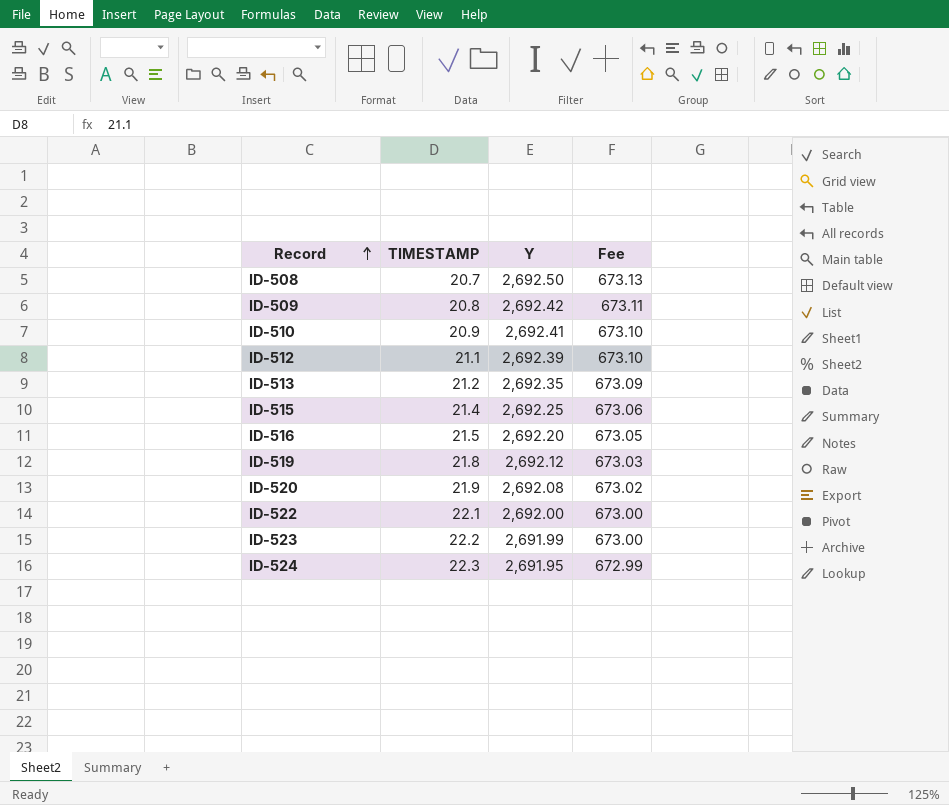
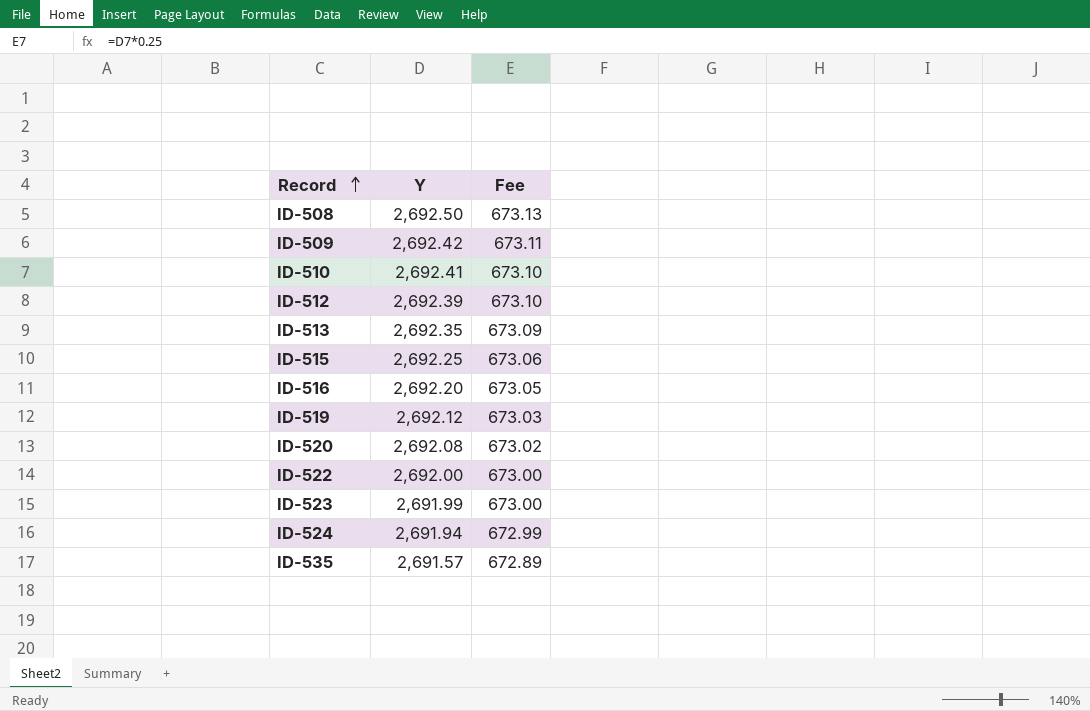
column TIMESTAMP | position: 2 -> none
ID-524 | Y: 2,691.95 -> 2,691.94
row ID-535: none -> 2,691.57 | 672.89

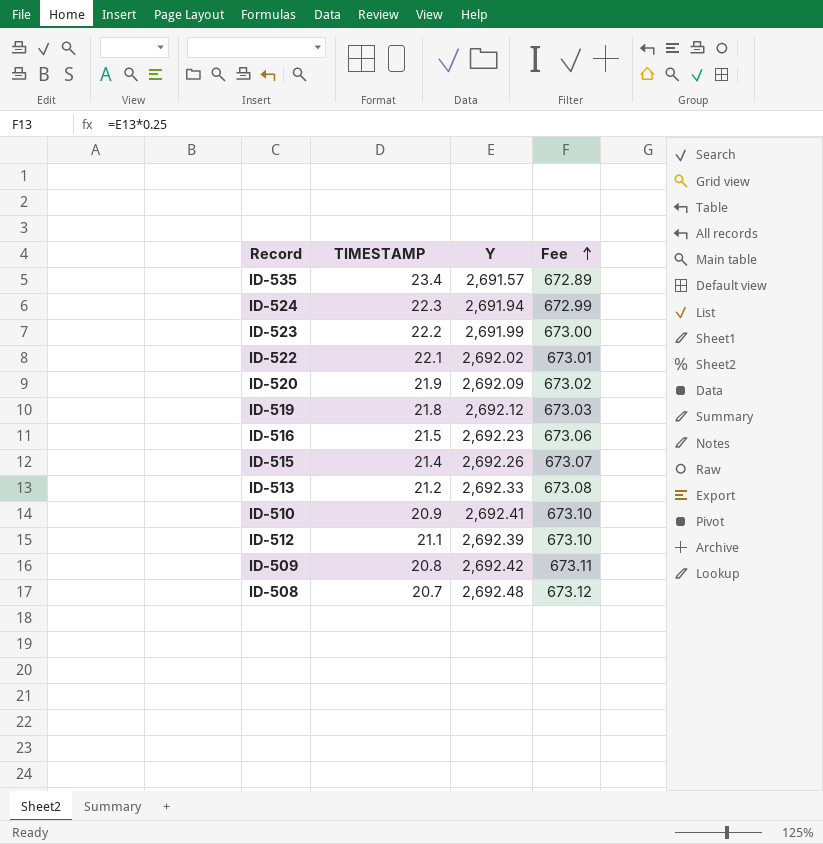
row order: Record ascending -> Fee ascending
column TIMESTAMP | position: none -> 2
ID-522 | Y: 2,692.00 -> 2,692.02
ID-522 | Fee: 673.00 -> 673.01
ID-520 | Y: 2,692.08 -> 2,692.09
ID-516 | Y: 2,692.20 -> 2,692.23
ID-516 | Fee: 673.05 -> 673.06
ID-515 | Y: 2,692.25 -> 2,692.26
ID-515 | Fee: 673.06 -> 673.07
ID-513 | Y: 2,692.35 -> 2,692.33
ID-513 | Fee: 673.09 -> 673.08
ID-508 | Y: 2,692.50 -> 2,692.48
ID-508 | Fee: 673.13 -> 673.12

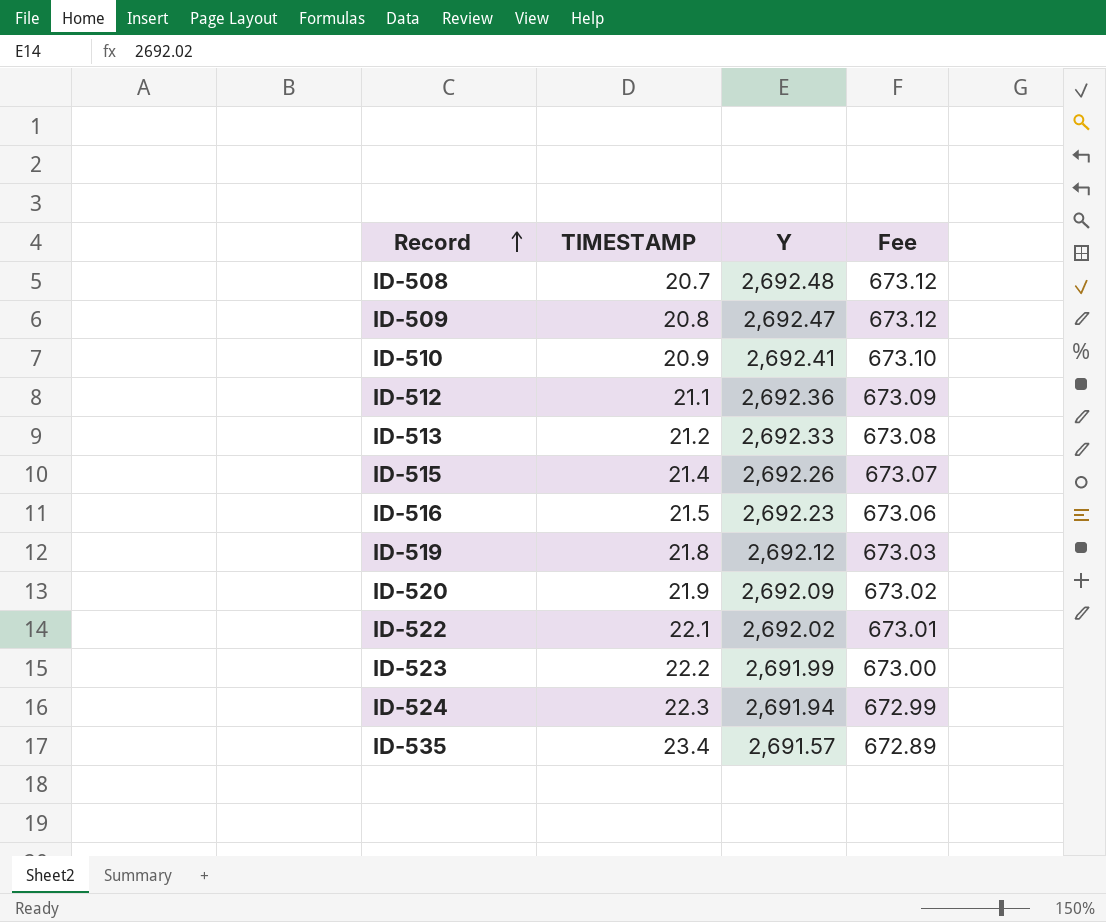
row order: Fee ascending -> Record ascending
ID-509 | Y: 2,692.42 -> 2,692.47
ID-509 | Fee: 673.11 -> 673.12
ID-512 | Y: 2,692.39 -> 2,692.36
ID-512 | Fee: 673.10 -> 673.09

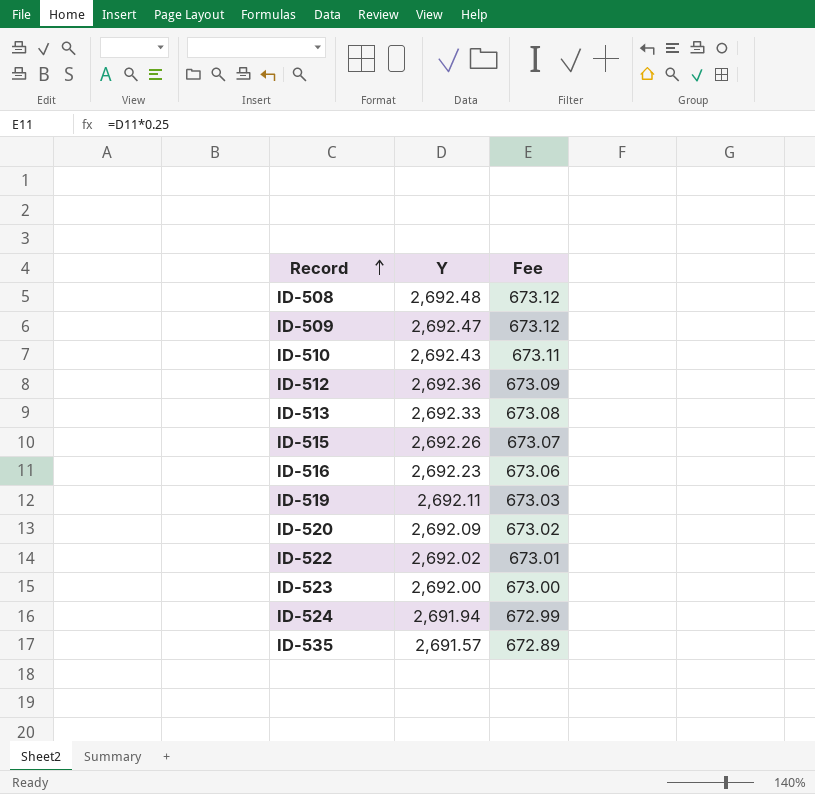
column TIMESTAMP | position: 2 -> none
ID-510 | Y: 2,692.41 -> 2,692.43
ID-510 | Fee: 673.10 -> 673.11
ID-519 | Y: 2,692.12 -> 2,692.11
ID-523 | Y: 2,691.99 -> 2,692.00

